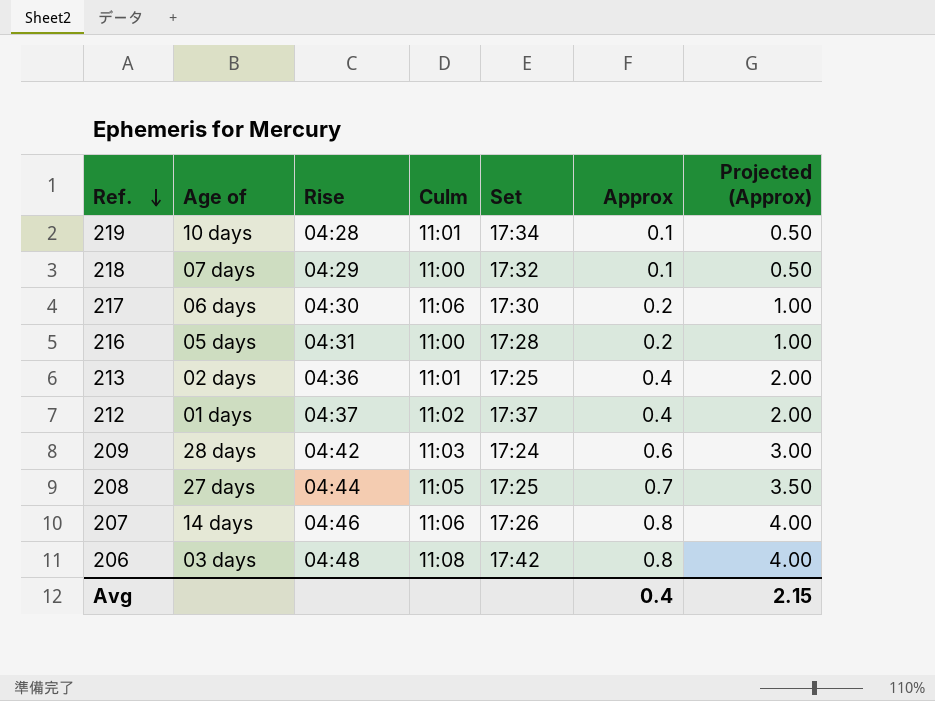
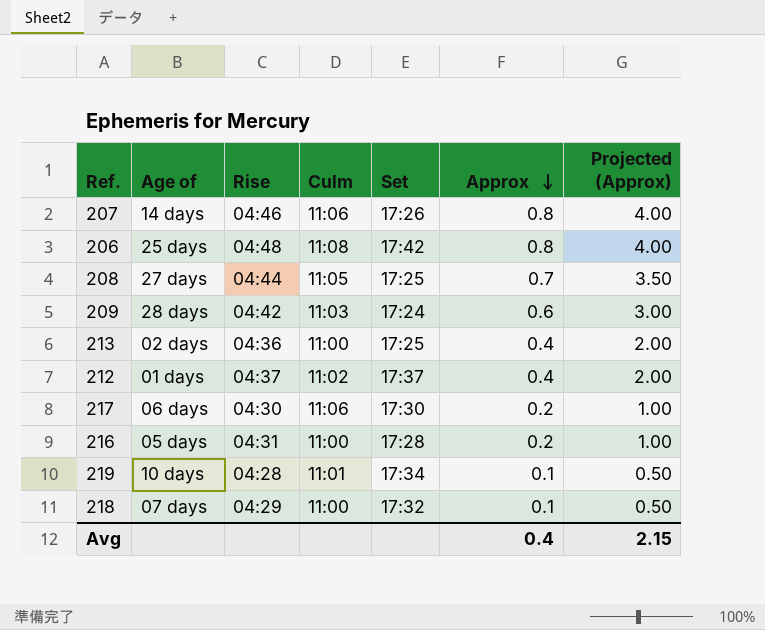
row order: Ref. descending -> Approx descending
206 | Age of: 03 days -> 25 days
213 | Culm: 11:01 -> 11:00

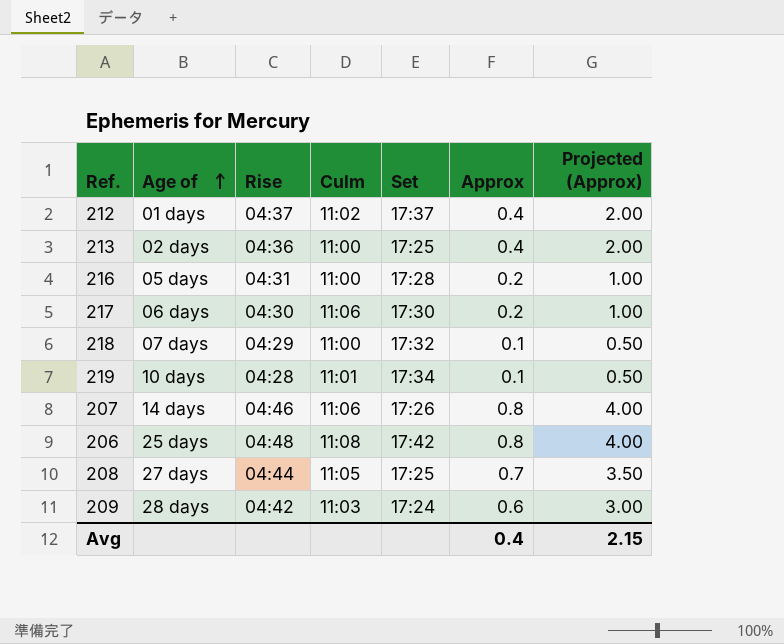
row order: Approx descending -> Age of ascending

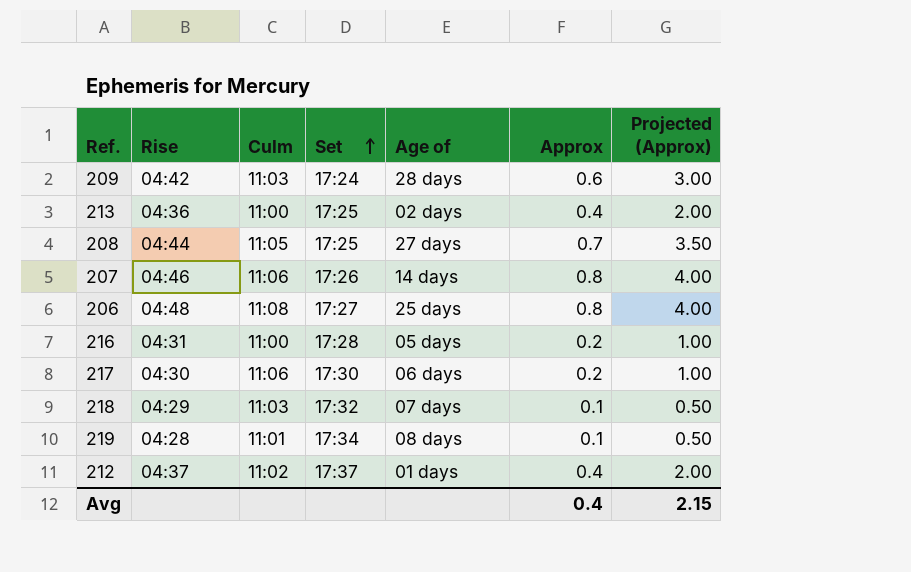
row order: Age of ascending -> Set ascending
column Age of | position: 2 -> 5
206 | Set: 17:42 -> 17:27
218 | Culm: 11:00 -> 11:03
219 | Age of: 10 days -> 08 days

